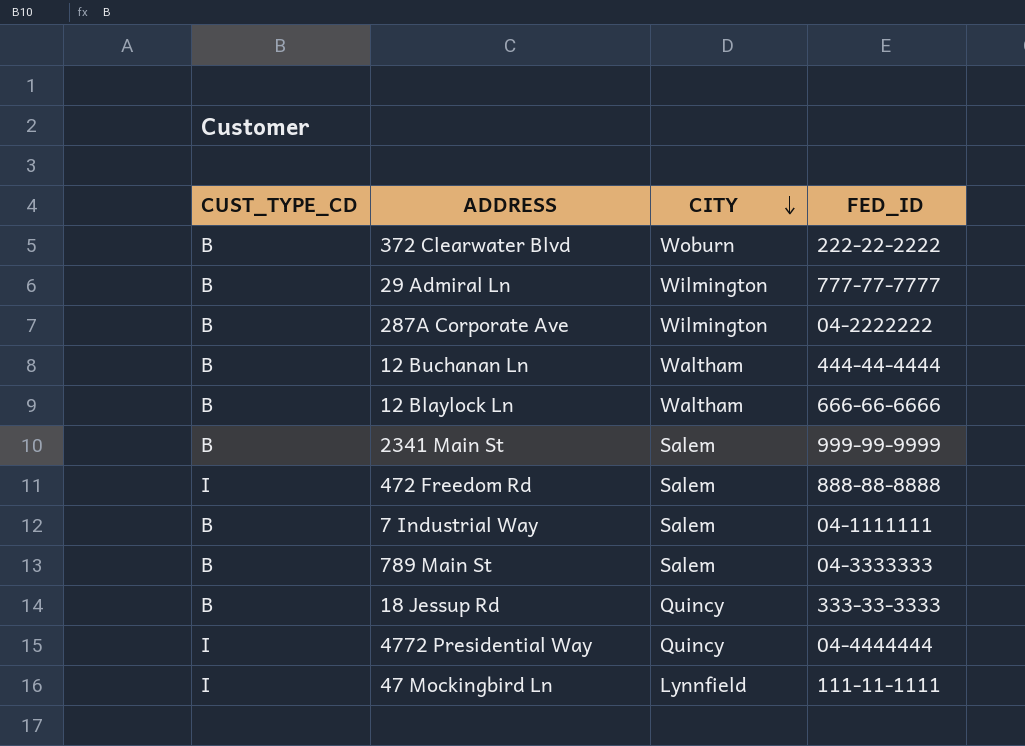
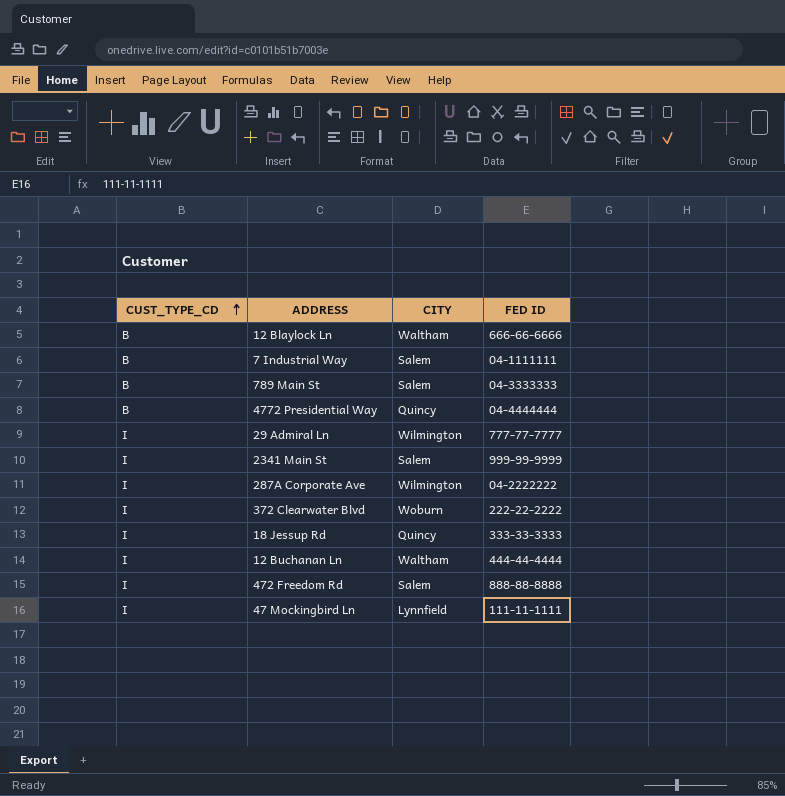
row order: CITY descending -> CUST_TYPE_CD ascending
column name: FED_ID -> FED ID
4772 Presidential Way | CUST_TYPE_CD: I -> B
29 Admiral Ln | CUST_TYPE_CD: B -> I
2341 Main St | CUST_TYPE_CD: B -> I
287A Corporate Ave | CUST_TYPE_CD: B -> I
372 Clearwater Blvd | CUST_TYPE_CD: B -> I
18 Jessup Rd | CUST_TYPE_CD: B -> I
12 Buchanan Ln | CUST_TYPE_CD: B -> I

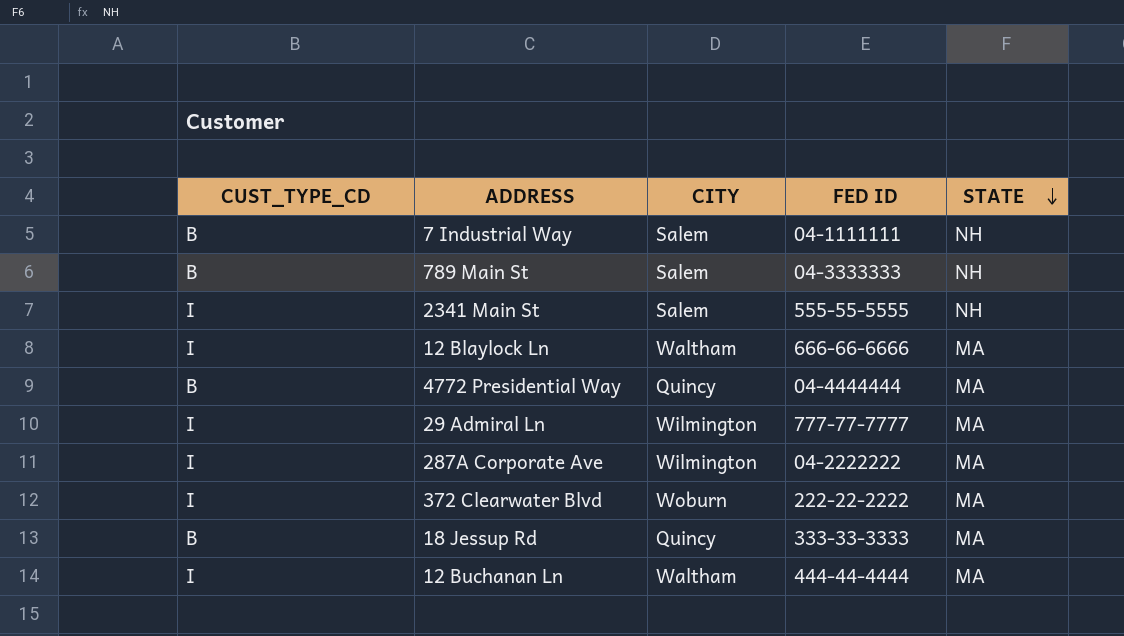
row order: CUST_TYPE_CD ascending -> STATE descending
column STATE | position: none -> 5
row 472 Freedom Rd: I | Salem | 888-88-8888 -> none
row 47 Mockingbird Ln: I | Lynnfield | 111-11-1111 -> none
2341 Main St | FED ID: 999-99-9999 -> 555-55-5555
12 Blaylock Ln | CUST_TYPE_CD: B -> I
18 Jessup Rd | CUST_TYPE_CD: I -> B

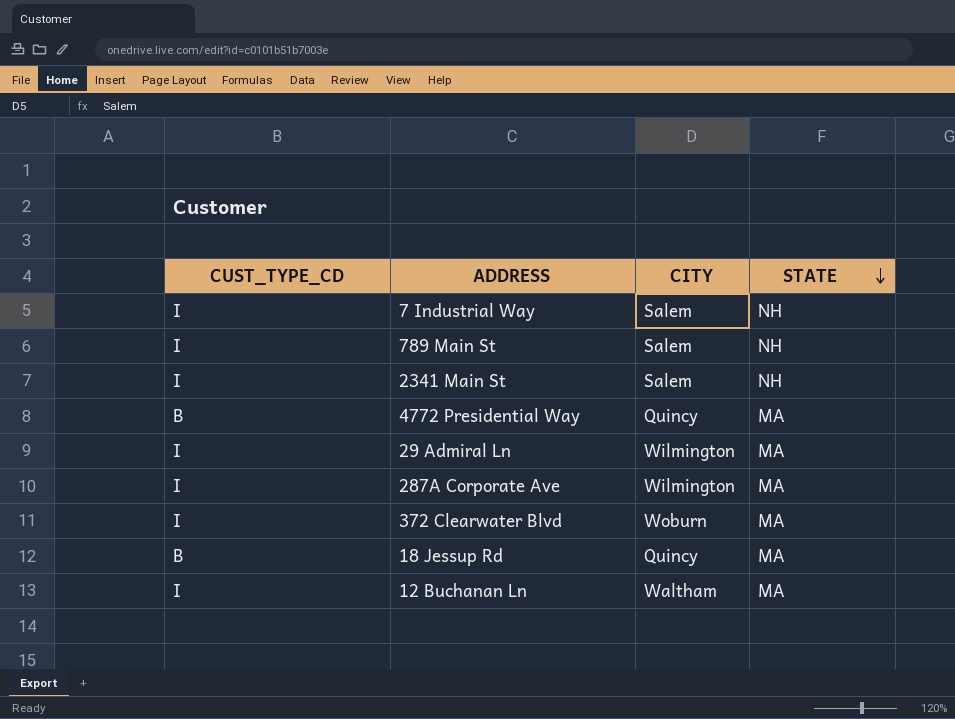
column FED ID | position: 4 -> none
row 12 Blaylock Ln: I | Waltham | 666-66-6666 | MA -> none
7 Industrial Way | CUST_TYPE_CD: B -> I
789 Main St | CUST_TYPE_CD: B -> I

